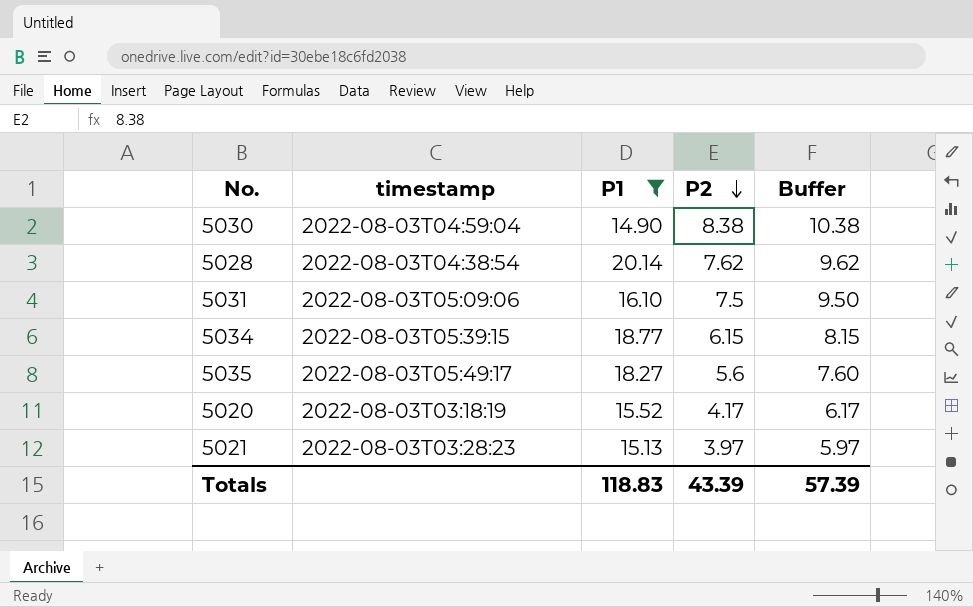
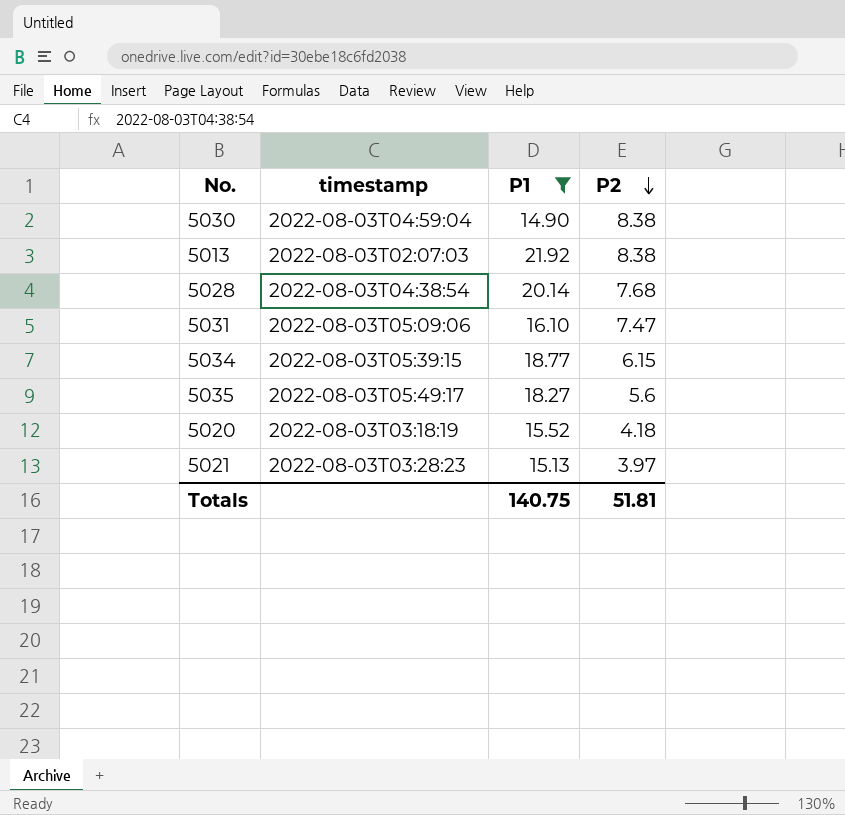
column Buffer | formula: [P2] + 2 -> none
row 5013: none -> 2022-08-03T02:07:03 | 21.92 | 8.38
5028 | P2: 7.62 -> 7.68
5031 | P2: 7.5 -> 7.47
5020 | P2: 4.17 -> 4.18
Totals | P1: 118.83 -> 140.75
Totals | P2: 43.39 -> 51.81

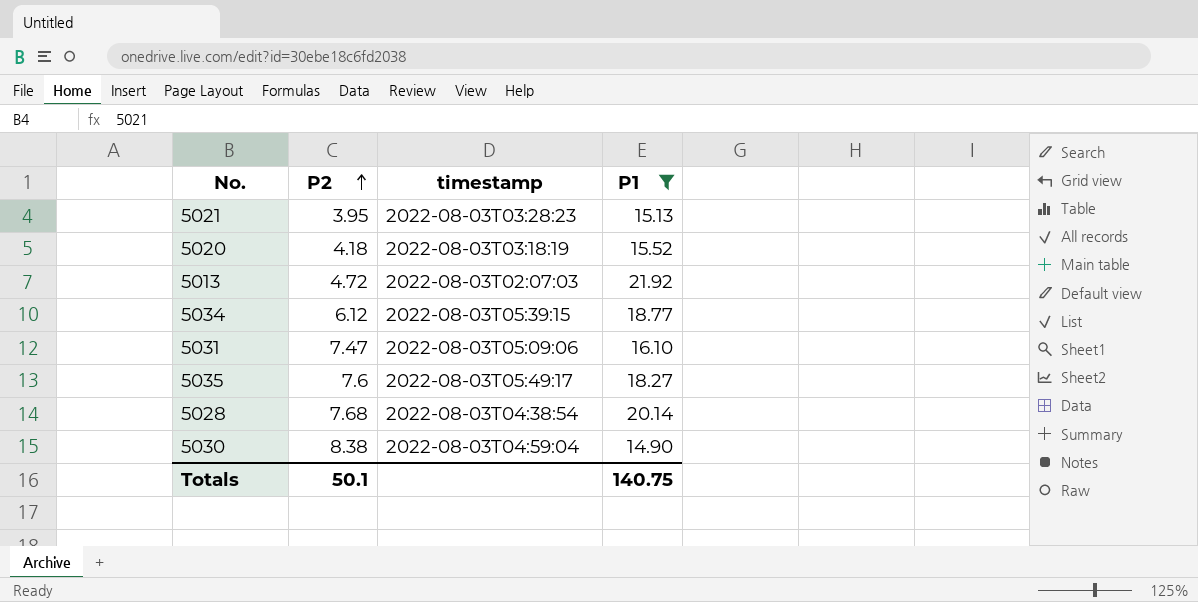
row order: P2 descending -> P2 ascending
column P2 | position: 4 -> 2
5021 | P2: 3.97 -> 3.95
5013 | P2: 8.38 -> 4.72
5034 | P2: 6.15 -> 6.12
5035 | P2: 5.6 -> 7.6
Totals | P2: 51.81 -> 50.1

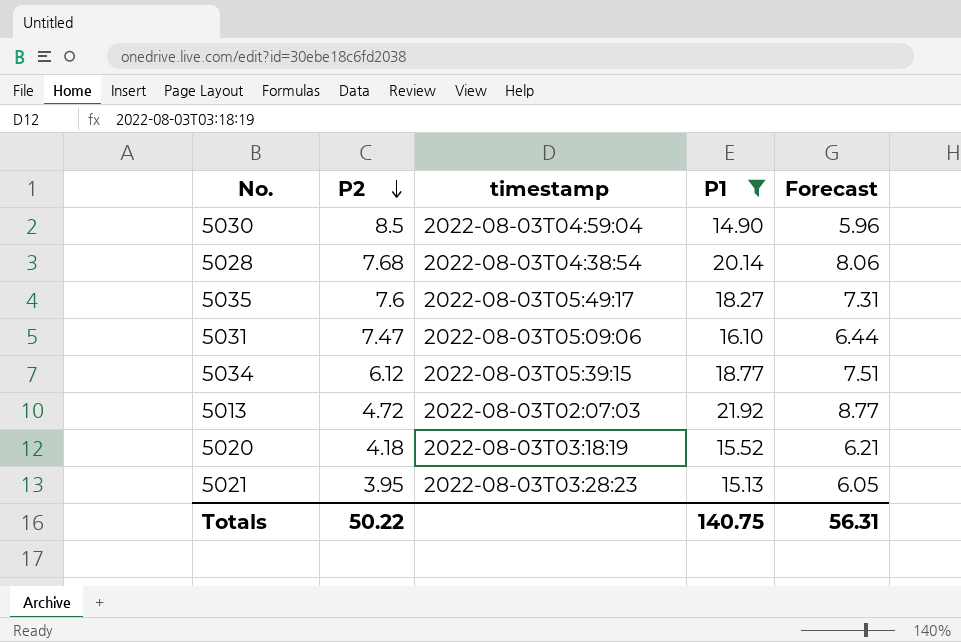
row order: P2 ascending -> P2 descending
column Forecast | formula: none -> [P1] * 0.4
5030 | P2: 8.38 -> 8.5
Totals | P2: 50.1 -> 50.22

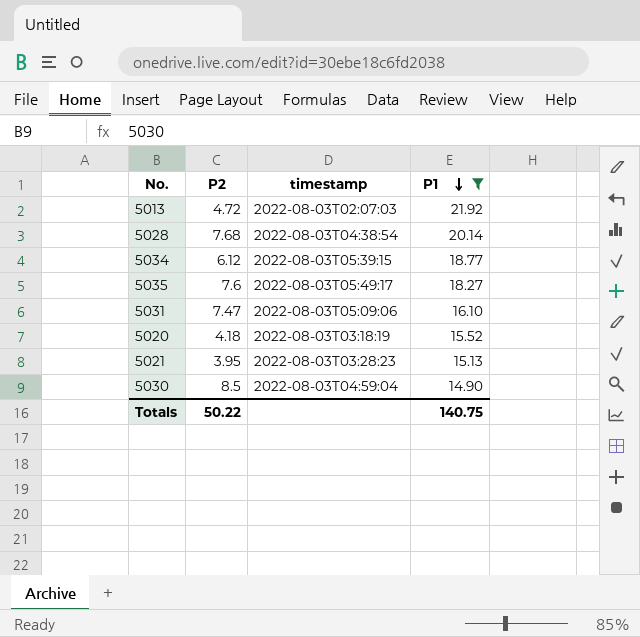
row order: P2 descending -> P1 descending
column Forecast | formula: [P1] * 0.4 -> none

